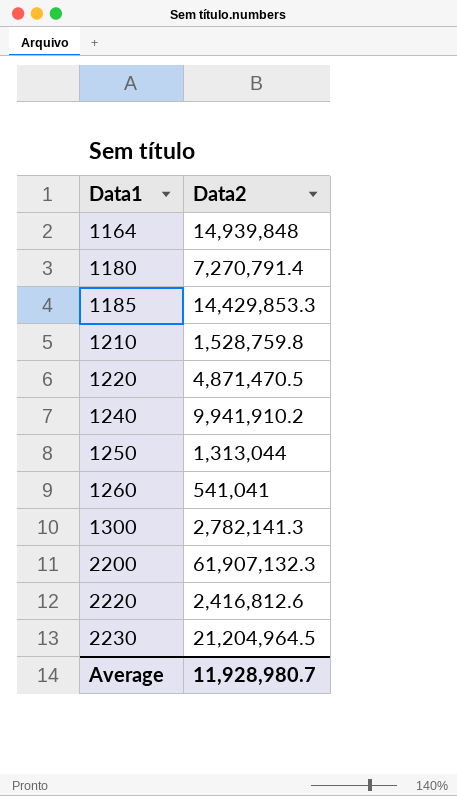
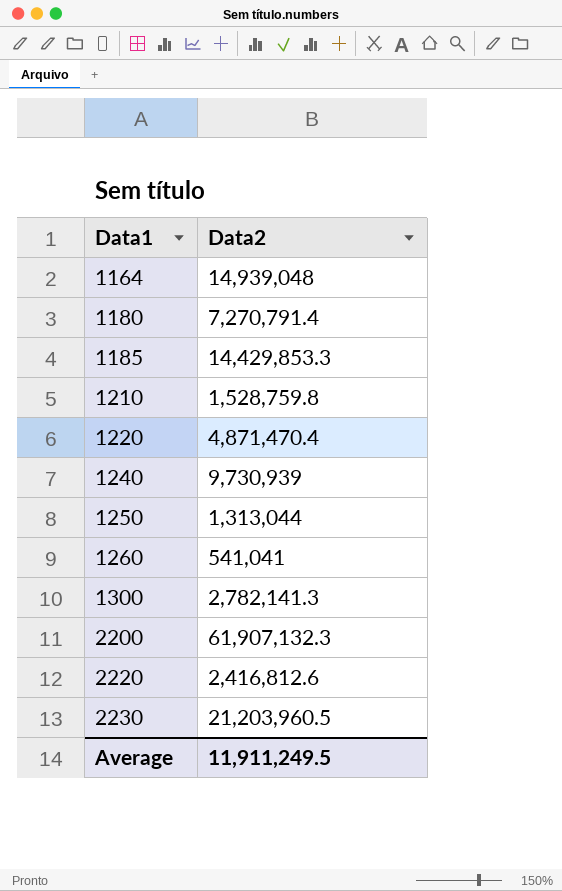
1164 | Data2: 14,939,848 -> 14,939,048
1220 | Data2: 4,871,470.5 -> 4,871,470.4
1240 | Data2: 9,941,910.2 -> 9,730,939
2230 | Data2: 21,204,964.5 -> 21,203,960.5
Average | Data2: 11,928,980.7 -> 11,911,249.5

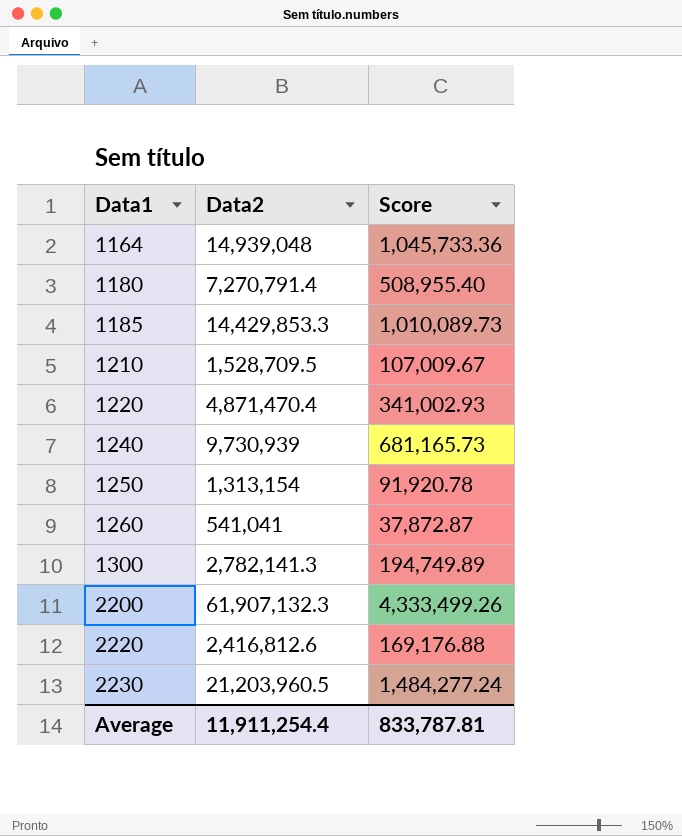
column Score | formula: none -> [Data2] * 0.07
1210 | Data2: 1,528,759.8 -> 1,528,709.5
1250 | Data2: 1,313,044 -> 1,313,154
Average | Data2: 11,911,249.5 -> 11,911,254.4

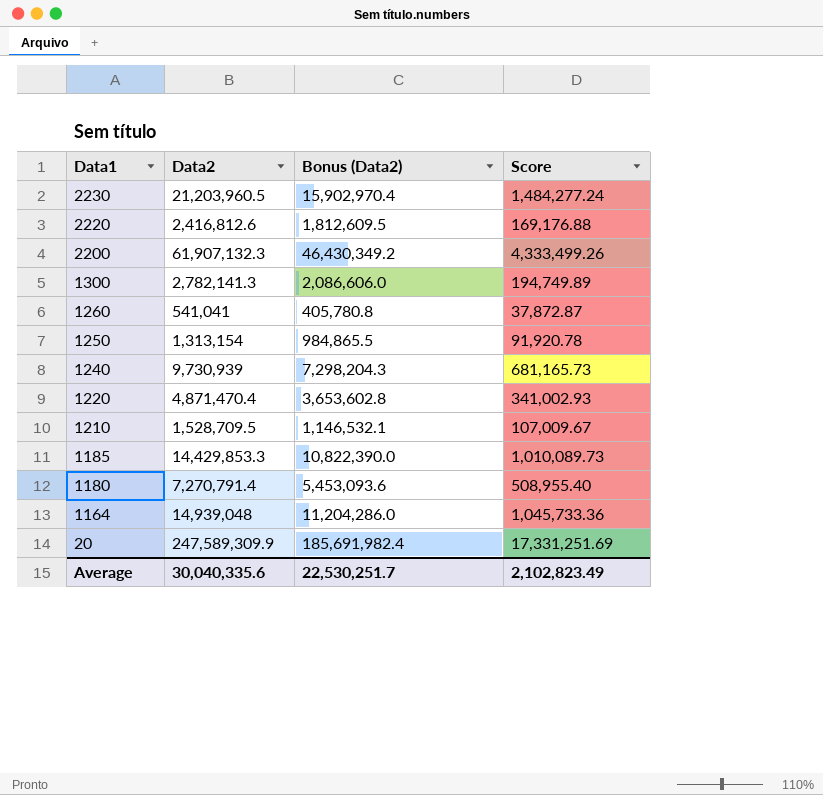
row order: Data1 ascending -> Data1 descending
column Bonus (Data2) | formula: none -> [Data2] * 0.75
row 20: none -> 247,589,309.9 | 185,691,982.4 | 17,331,251.69
Average | Data2: 11,911,254.4 -> 30,040,335.6
Average | Score: 833,787.81 -> 2,102,823.49

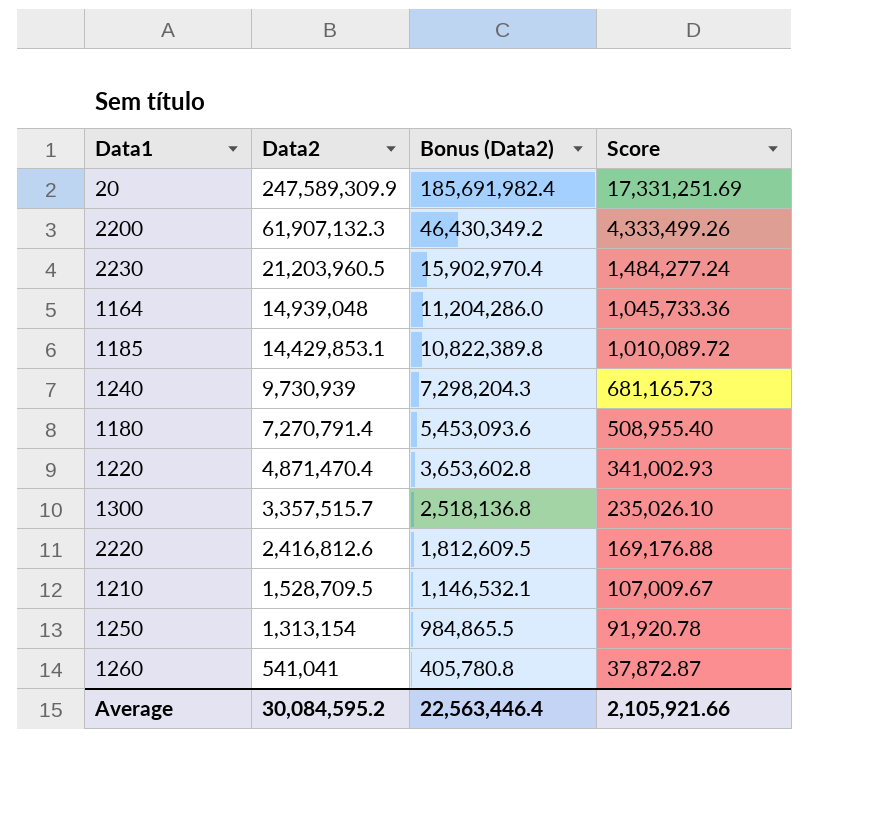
row order: Data1 descending -> Data2 descending
1185 | Data2: 14,429,853.3 -> 14,429,853.1
1185 | Bonus (Data2): 10,822,390.0 -> 10,822,389.8
1185 | Score: 1,010,089.73 -> 1,010,089.72
1300 | Data2: 2,782,141.3 -> 3,357,515.7
1300 | Bonus (Data2): 2,086,606.0 -> 2,518,136.8
1300 | Score: 194,749.89 -> 235,026.10
Average | Data2: 30,040,335.6 -> 30,084,595.2
Average | Bonus (Data2): 22,530,251.7 -> 22,563,446.4
Average | Score: 2,102,823.49 -> 2,105,921.66

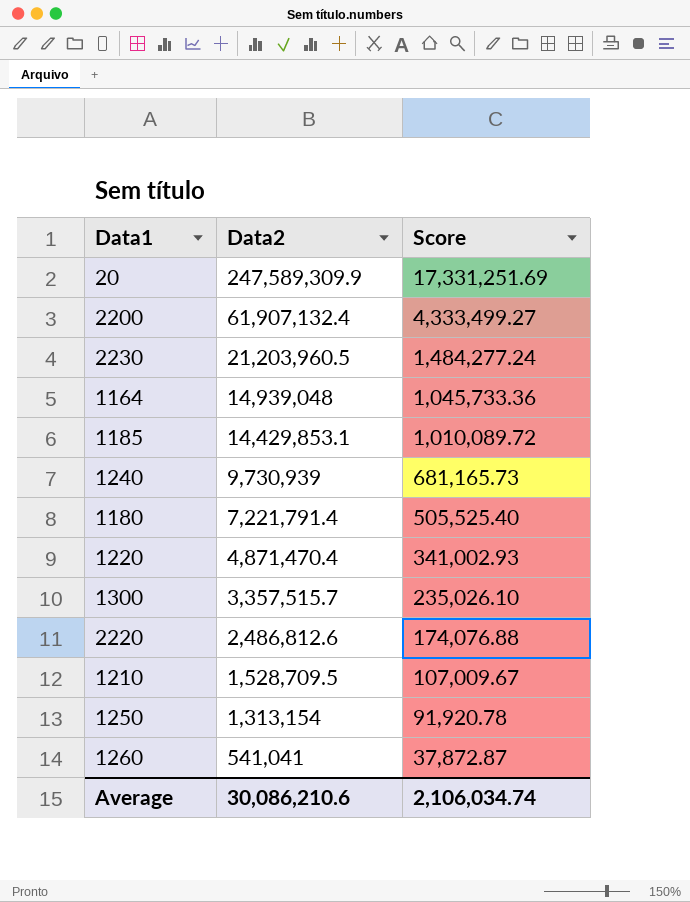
column Bonus (Data2) | formula: [Data2] * 0.75 -> none
2200 | Data2: 61,907,132.3 -> 61,907,132.4
2200 | Score: 4,333,499.26 -> 4,333,499.27
1180 | Data2: 7,270,791.4 -> 7,221,791.4
1180 | Score: 508,955.40 -> 505,525.40
2220 | Data2: 2,416,812.6 -> 2,486,812.6
2220 | Score: 169,176.88 -> 174,076.88
Average | Data2: 30,084,595.2 -> 30,086,210.6
Average | Score: 2,105,921.66 -> 2,106,034.74

